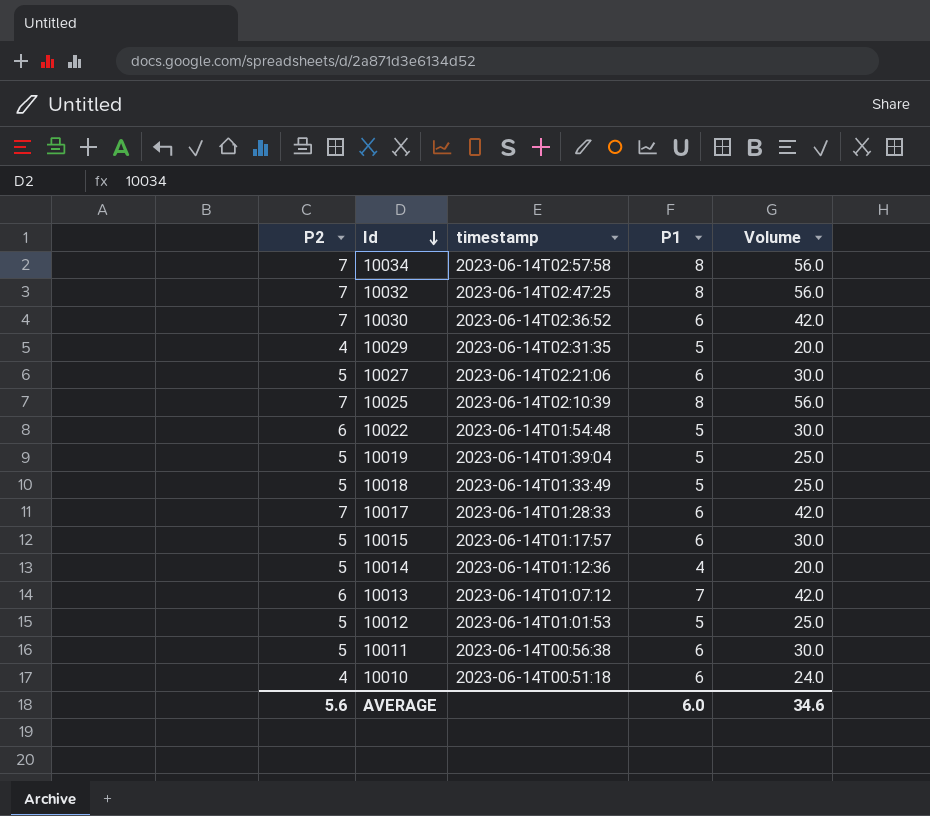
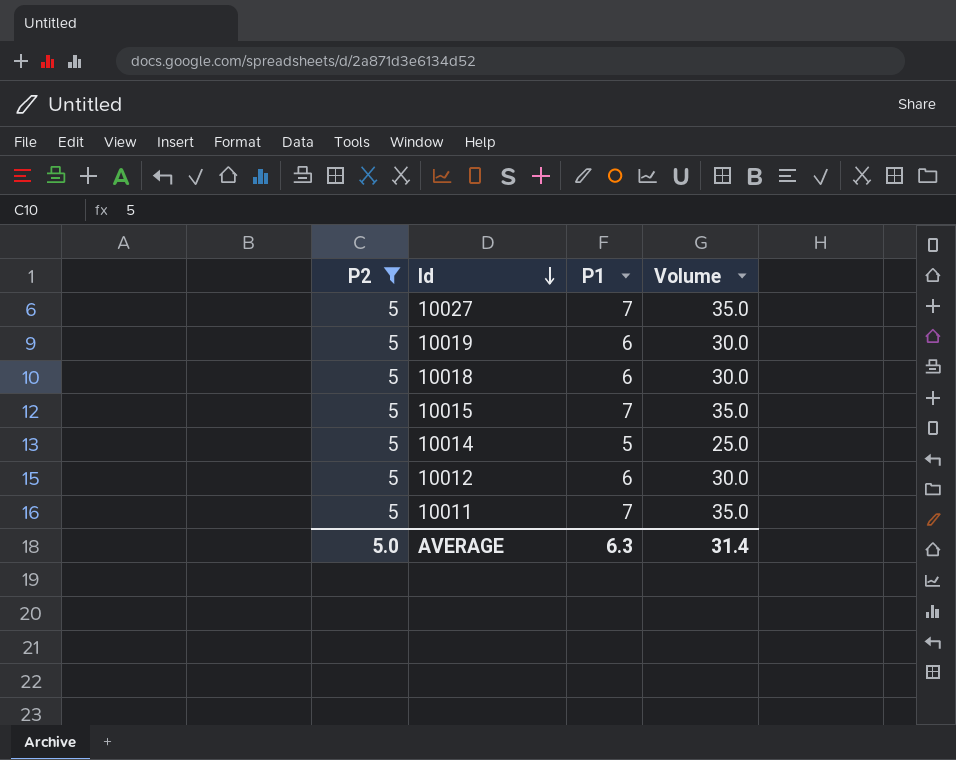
filter: none -> P2 = 5
column timestamp | position: 3 -> none
10027 | P1: 6 -> 7
10027 | Volume: 30.0 -> 35.0
10019 | P1: 5 -> 6
10019 | Volume: 25.0 -> 30.0
10018 | P1: 5 -> 6
10018 | Volume: 25.0 -> 30.0
10015 | P1: 6 -> 7
10015 | Volume: 30.0 -> 35.0
10014 | P1: 4 -> 5
10014 | Volume: 20.0 -> 25.0
10012 | P1: 5 -> 6
10012 | Volume: 25.0 -> 30.0
10011 | P1: 6 -> 7
10011 | Volume: 30.0 -> 35.0
AVERAGE | P2: 5.6 -> 5.0
AVERAGE | P1: 6.0 -> 6.3
AVERAGE | Volume: 34.6 -> 31.4

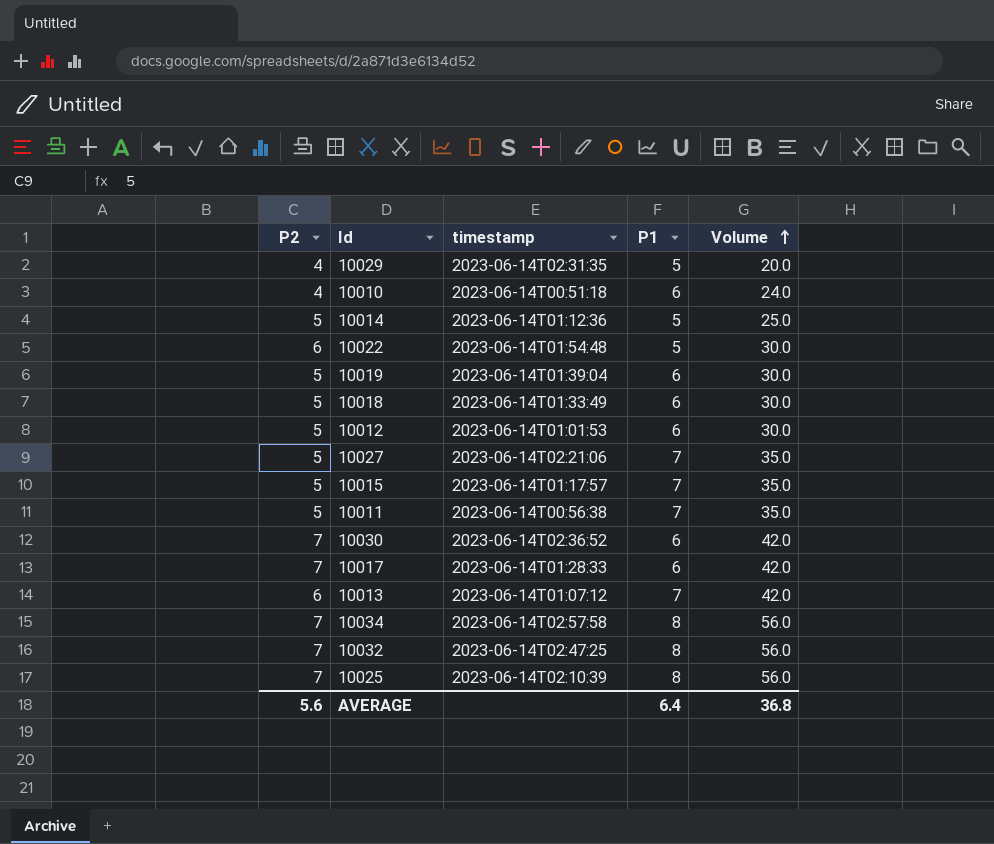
filter: P2 = 5 -> none
row order: Id descending -> Volume ascending
column timestamp | position: none -> 3
AVERAGE | P2: 5.0 -> 5.6
AVERAGE | P1: 6.3 -> 6.4
AVERAGE | Volume: 31.4 -> 36.8

